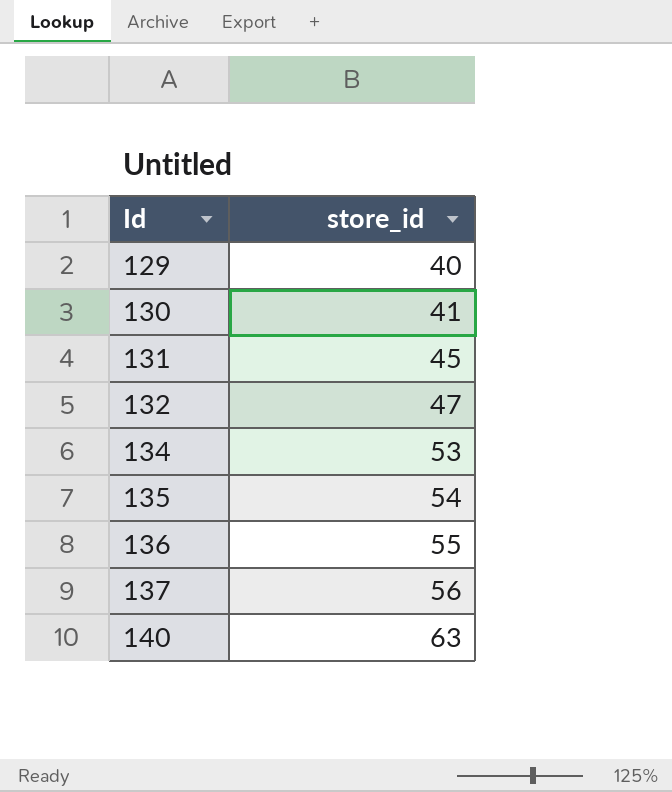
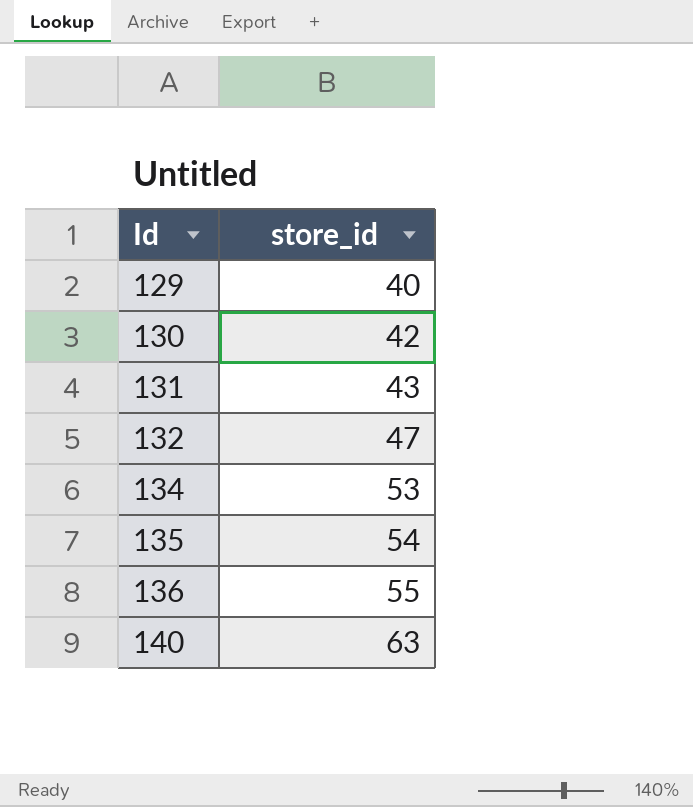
row 137: 56 -> none
130 | store_id: 41 -> 42
131 | store_id: 45 -> 43

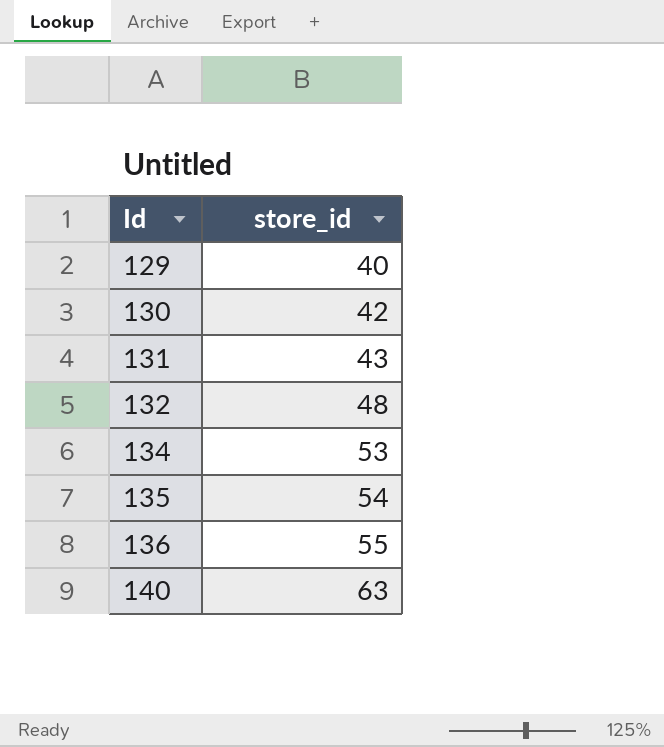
132 | store_id: 47 -> 48

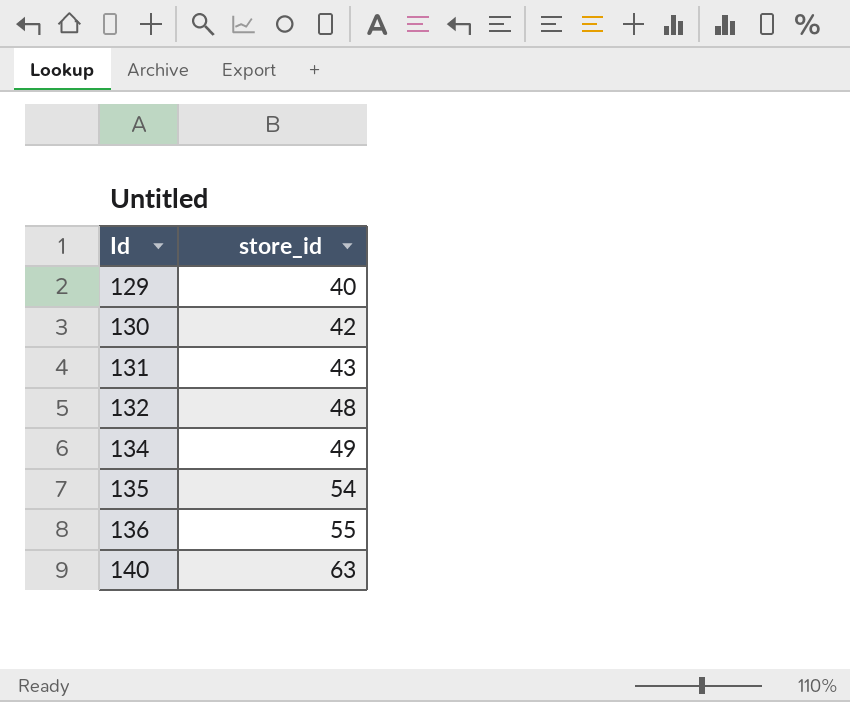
134 | store_id: 53 -> 49

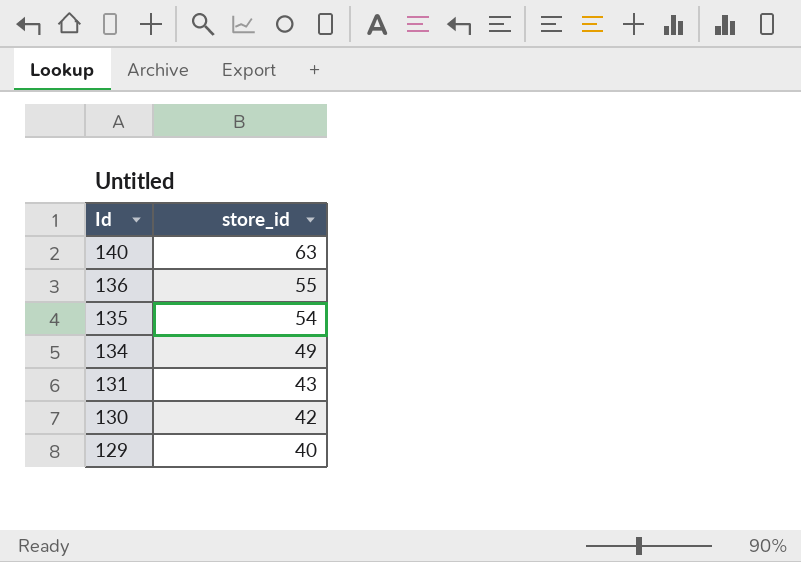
row order: Id ascending -> Id descending
row 132: 48 -> none

